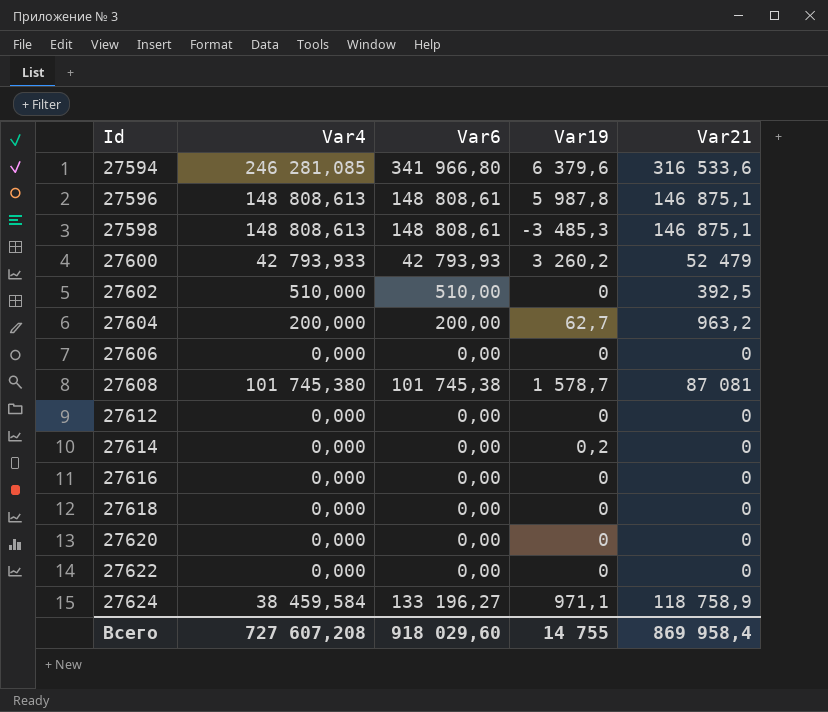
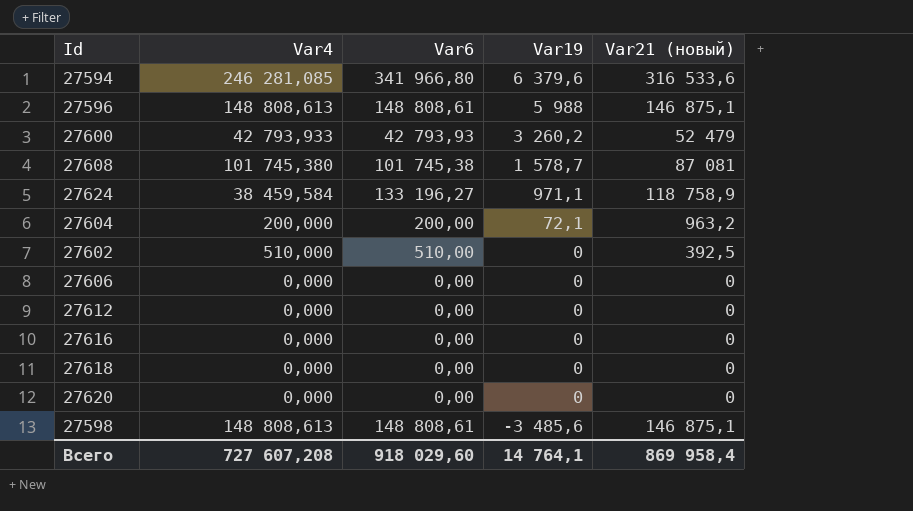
row order: Id ascending -> Var19 descending
column name: Var21 -> Var21 (новый)
row 27614: 0,000 | 0,00 | 0,2 | 0 -> none
row 27622: 0,000 | 0,00 | 0 | 0 -> none
27596 | Var19: 5 987,8 -> 5 988
27604 | Var19: 62,7 -> 72,1
27598 | Var19: -3 485,3 -> -3 485,6
Всего | Var19: 14 755 -> 14 764,1

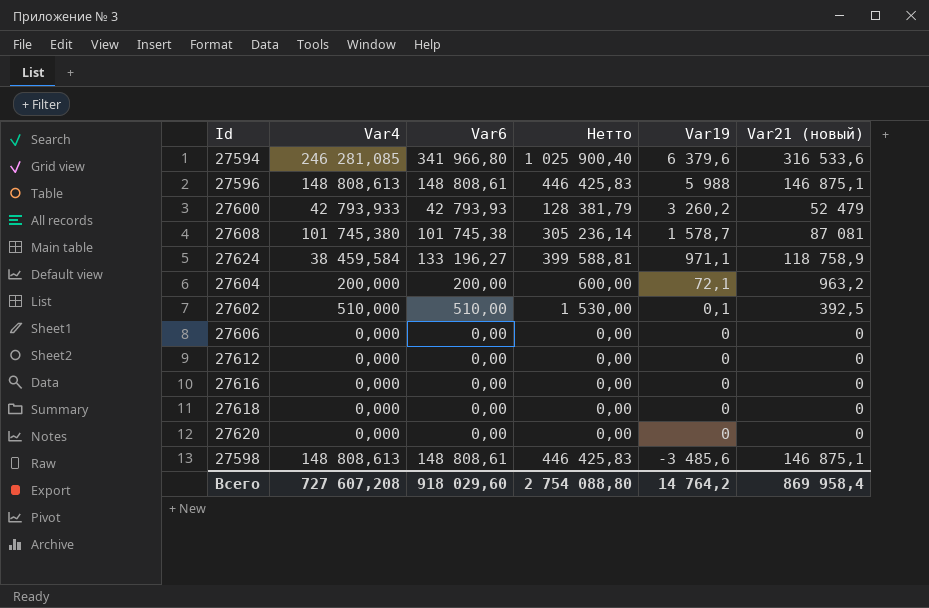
column Нетто | formula: none -> [Var6] * 3
27602 | Var19: 0 -> 0,1
Всего | Var19: 14 764,1 -> 14 764,2

